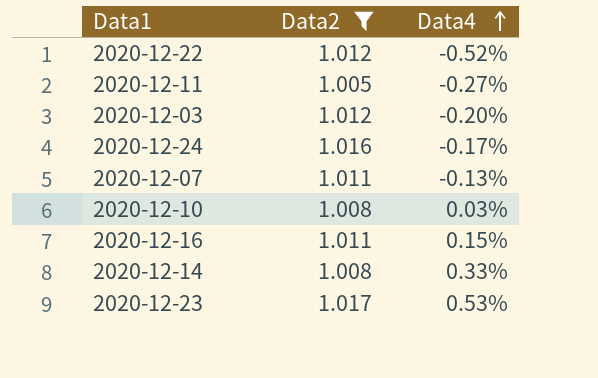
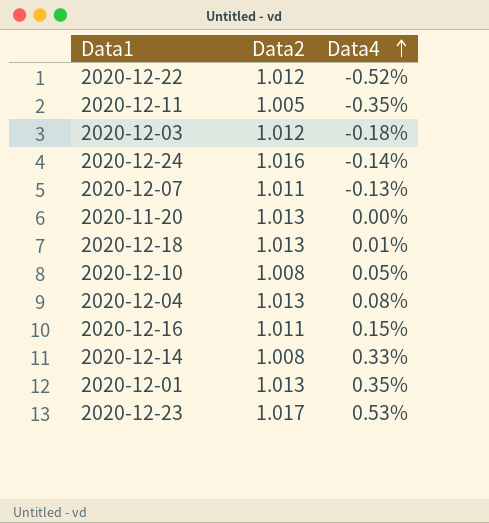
filter: Data2 != 1.013 -> none
2020-12-11 | Data4: -0.27% -> -0.35%
2020-12-03 | Data4: -0.20% -> -0.18%
2020-12-24 | Data4: -0.17% -> -0.14%
2020-12-10 | Data4: 0.03% -> 0.05%

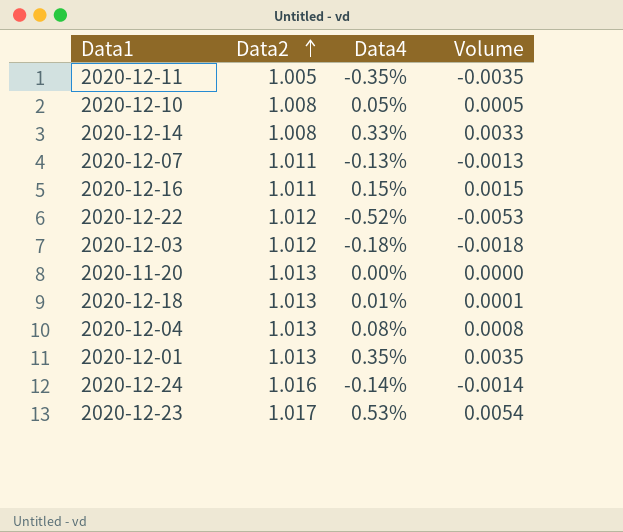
row order: Data4 ascending -> Data2 ascending
column Volume | formula: none -> [Data2] * [Data4]

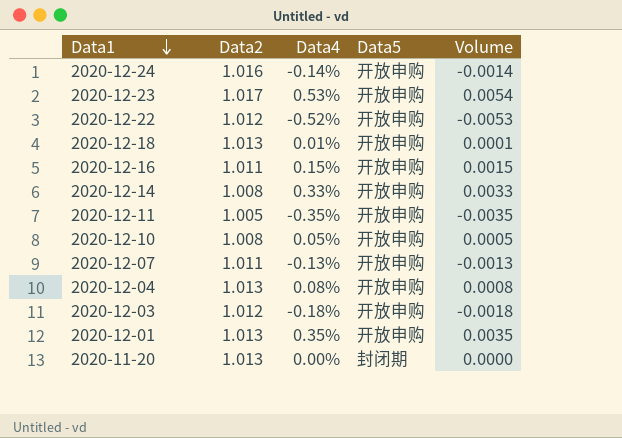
row order: Data2 ascending -> Data1 descending
column Data5 | position: none -> 4

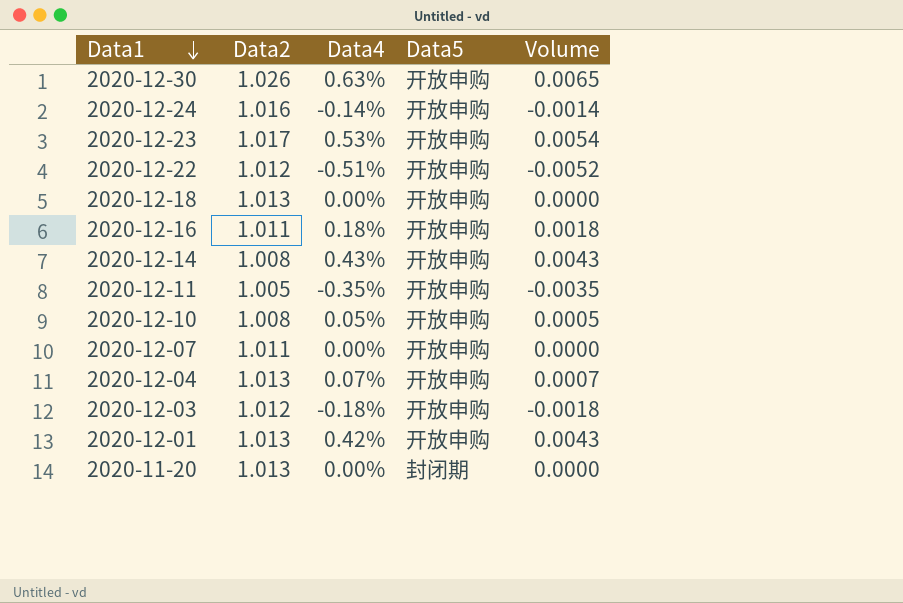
row 2020-12-30: none -> 1.026 | 0.63% | 开放申购 | 0.0065
2020-12-22 | Data4: -0.52% -> -0.51%
2020-12-22 | Volume: -0.0053 -> -0.0052
2020-12-18 | Data4: 0.01% -> 0.00%
2020-12-18 | Volume: 0.0001 -> 0.0000
2020-12-16 | Data4: 0.15% -> 0.18%
2020-12-16 | Volume: 0.0015 -> 0.0018
2020-12-14 | Data4: 0.33% -> 0.43%
2020-12-14 | Volume: 0.0033 -> 0.0043
2020-12-07 | Data4: -0.13% -> 0.00%
2020-12-07 | Volume: -0.0013 -> 0.0000
2020-12-04 | Data4: 0.08% -> 0.07%
2020-12-04 | Volume: 0.0008 -> 0.0007
2020-12-01 | Data4: 0.35% -> 0.42%
2020-12-01 | Volume: 0.0035 -> 0.0043

